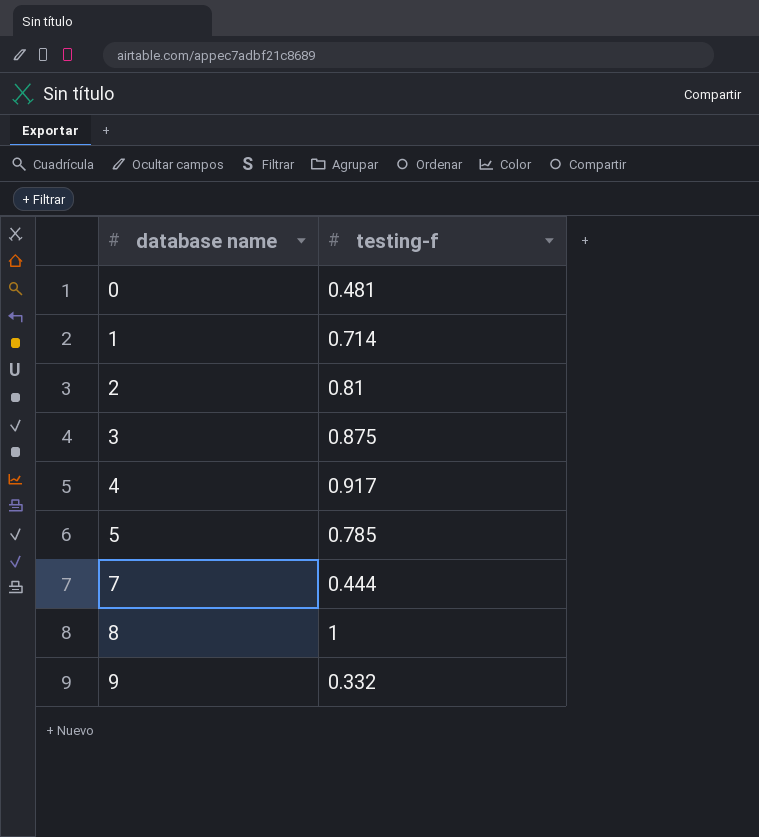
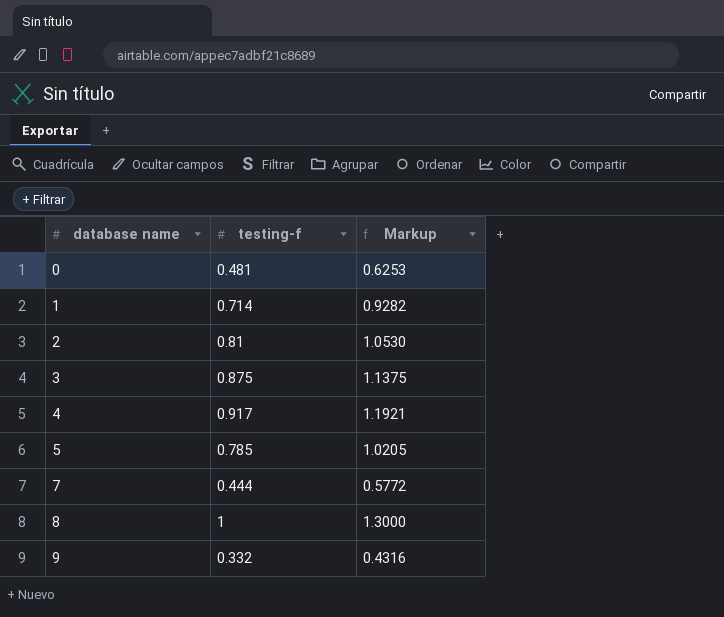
column Markup | formula: none -> [testing-f] * 1.3

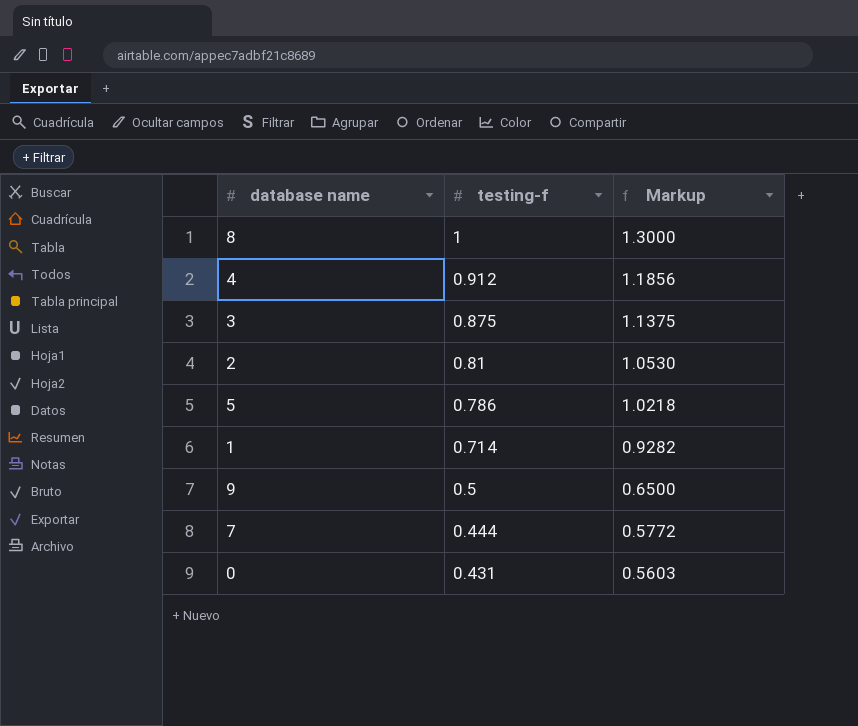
row order: database name ascending -> testing-f descending
4 | testing-f: 0.917 -> 0.912
4 | Markup: 1.1921 -> 1.1856
5 | testing-f: 0.785 -> 0.786
5 | Markup: 1.0205 -> 1.0218
9 | testing-f: 0.332 -> 0.5
9 | Markup: 0.4316 -> 0.6500
0 | testing-f: 0.481 -> 0.431
0 | Markup: 0.6253 -> 0.5603

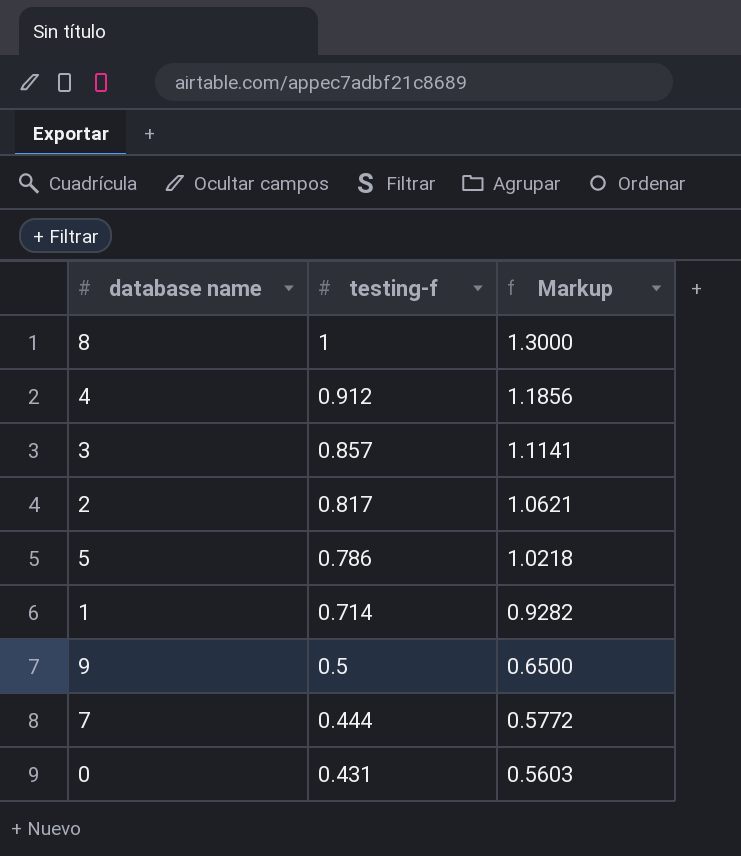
3 | testing-f: 0.875 -> 0.857
3 | Markup: 1.1375 -> 1.1141
2 | testing-f: 0.81 -> 0.817
2 | Markup: 1.0530 -> 1.0621

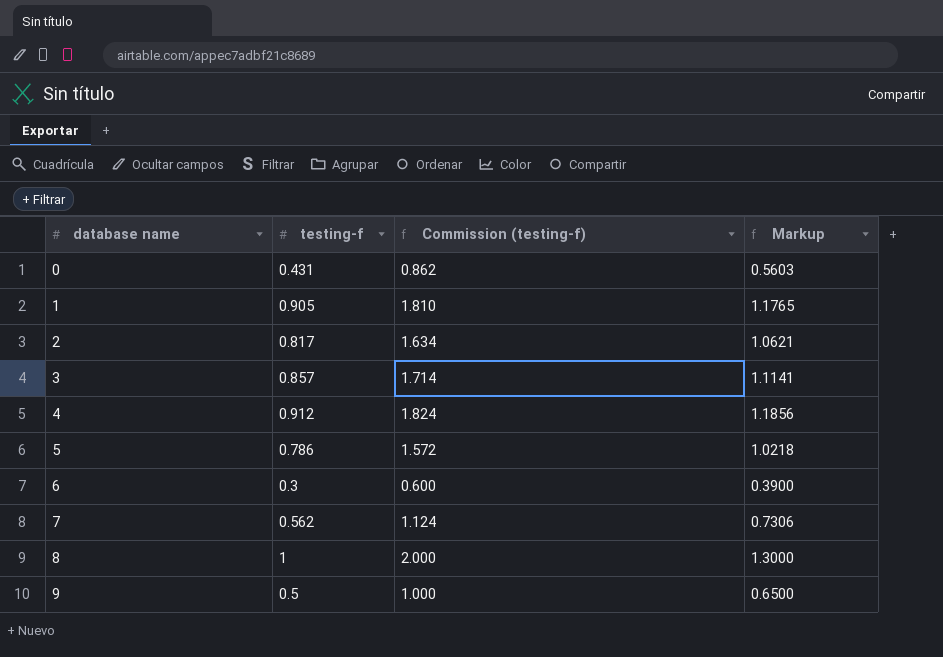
row order: testing-f descending -> database name ascending
column Commission (testing-f) | formula: none -> [testing-f] * 2
1 | testing-f: 0.714 -> 0.905
1 | Markup: 0.9282 -> 1.1765
row 6: none -> 0.3 | 0.600 | 0.3900
7 | testing-f: 0.444 -> 0.562
7 | Markup: 0.5772 -> 0.7306

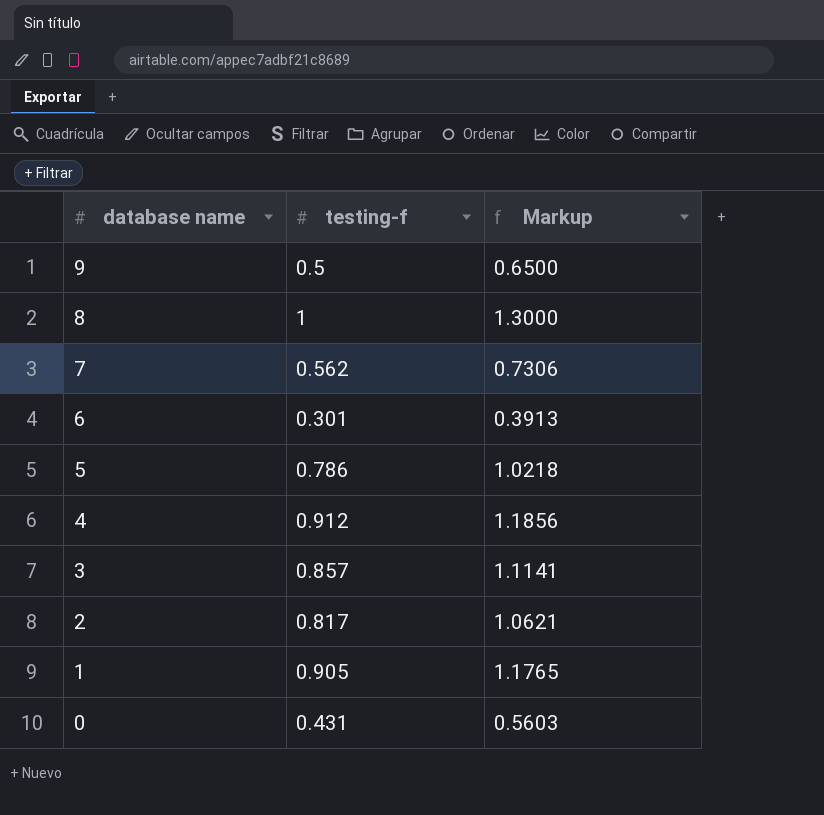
row order: database name ascending -> database name descending
column Commission (testing-f) | formula: [testing-f] * 2 -> none
6 | testing-f: 0.3 -> 0.301
6 | Markup: 0.3900 -> 0.3913

